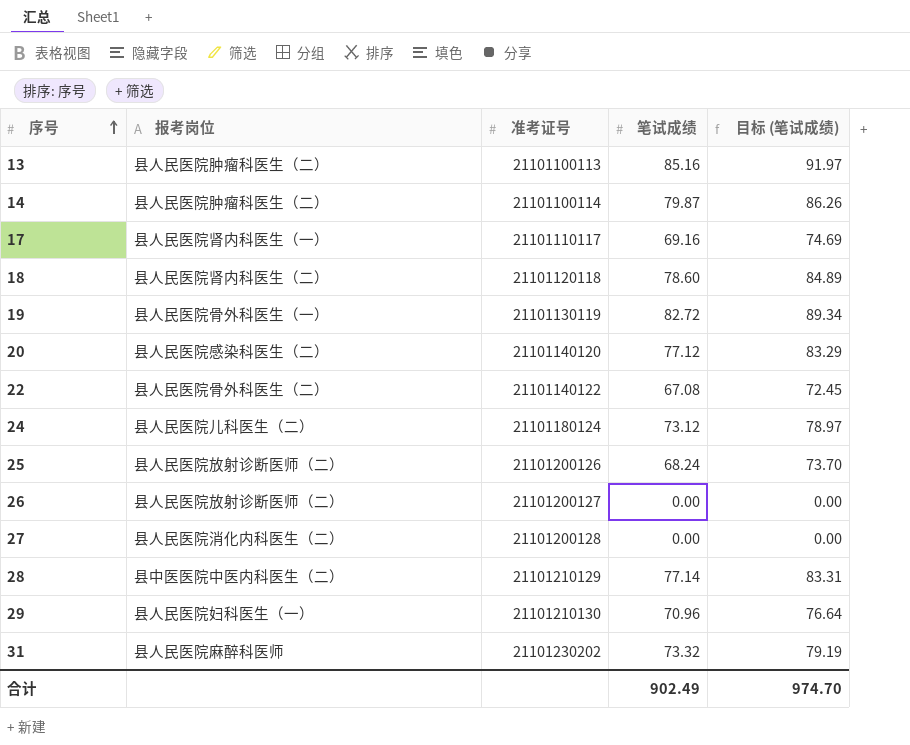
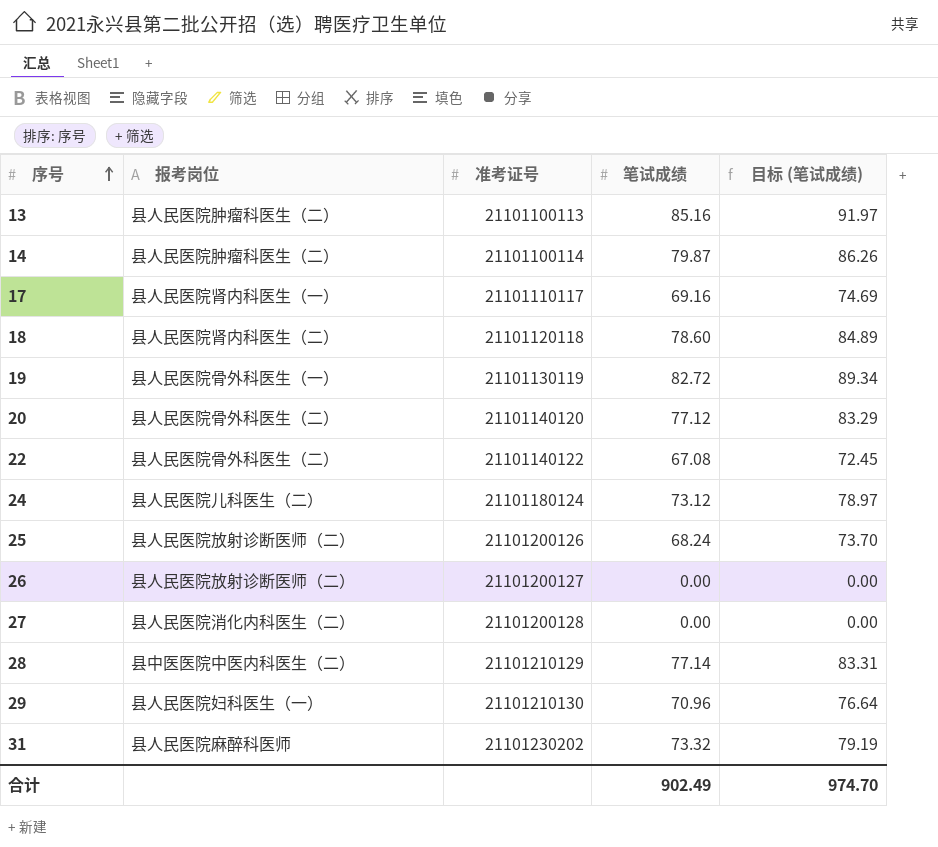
20 | 报考岗位: 县人民医院感染科医生（二） -> 县人民医院骨外科医生（二）

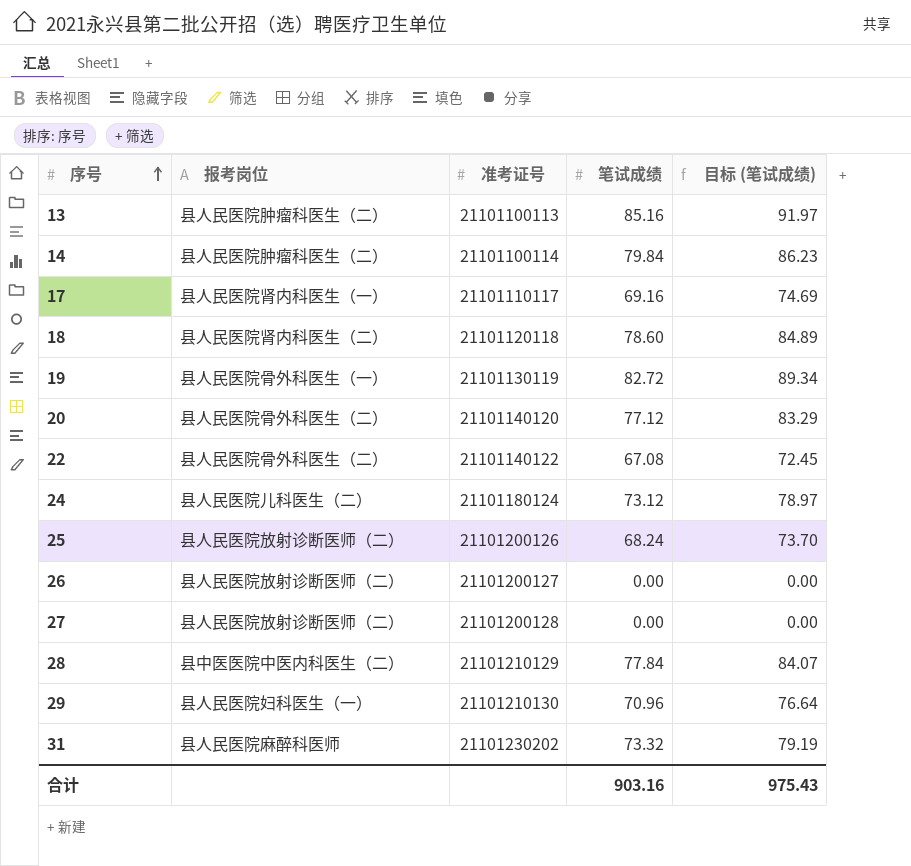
14 | 笔试成绩: 79.87 -> 79.84
14 | 目标 (笔试成绩): 86.26 -> 86.23
27 | 报考岗位: 县人民医院消化内科医生（二） -> 县人民医院放射诊断医师（二）
28 | 笔试成绩: 77.14 -> 77.84
28 | 目标 (笔试成绩): 83.31 -> 84.07
合计 | 笔试成绩: 902.49 -> 903.16
合计 | 目标 (笔试成绩): 974.70 -> 975.43

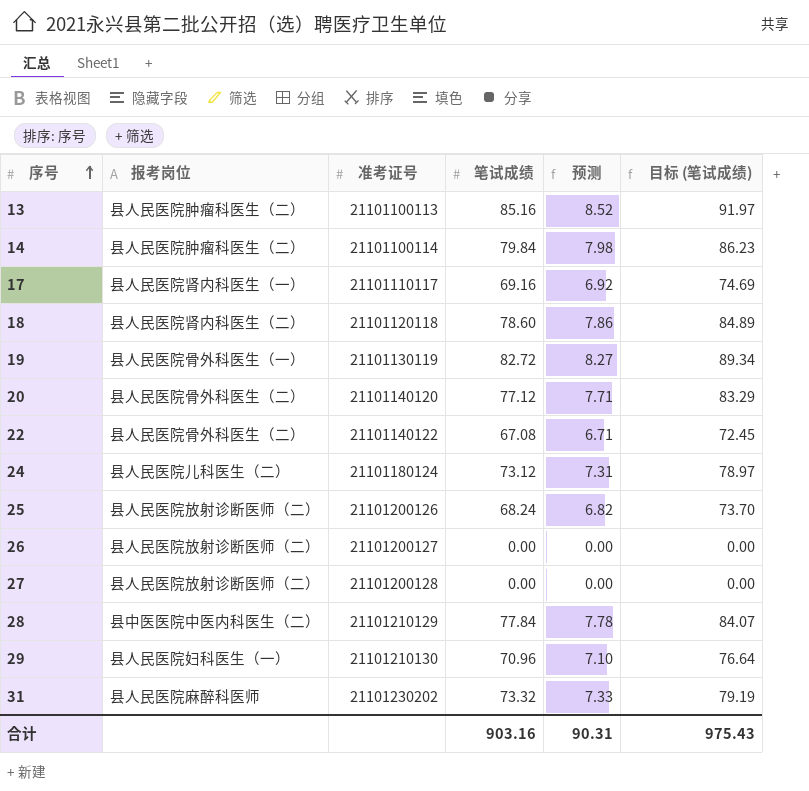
column 预测 | formula: none -> [笔试成绩] * 0.1

